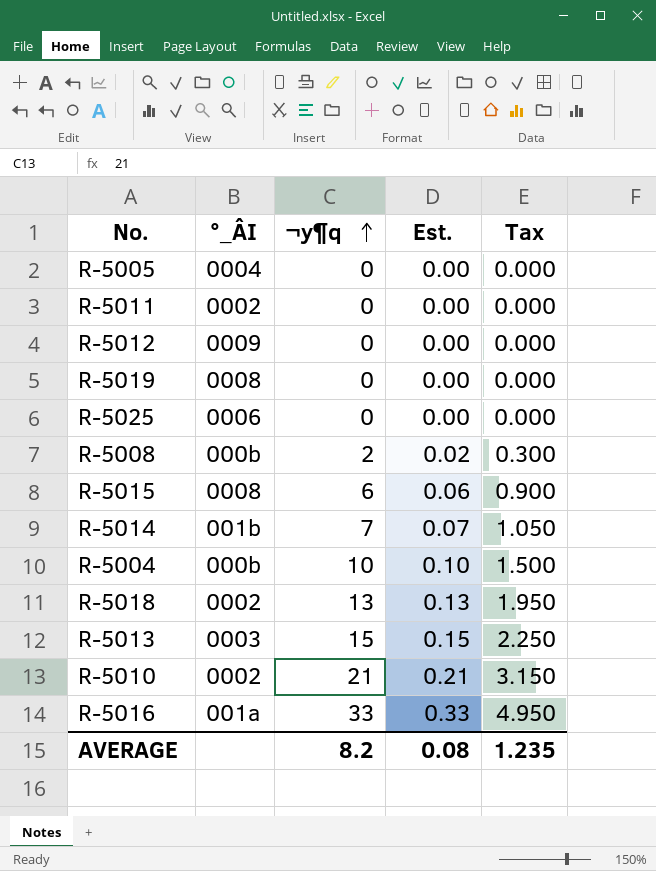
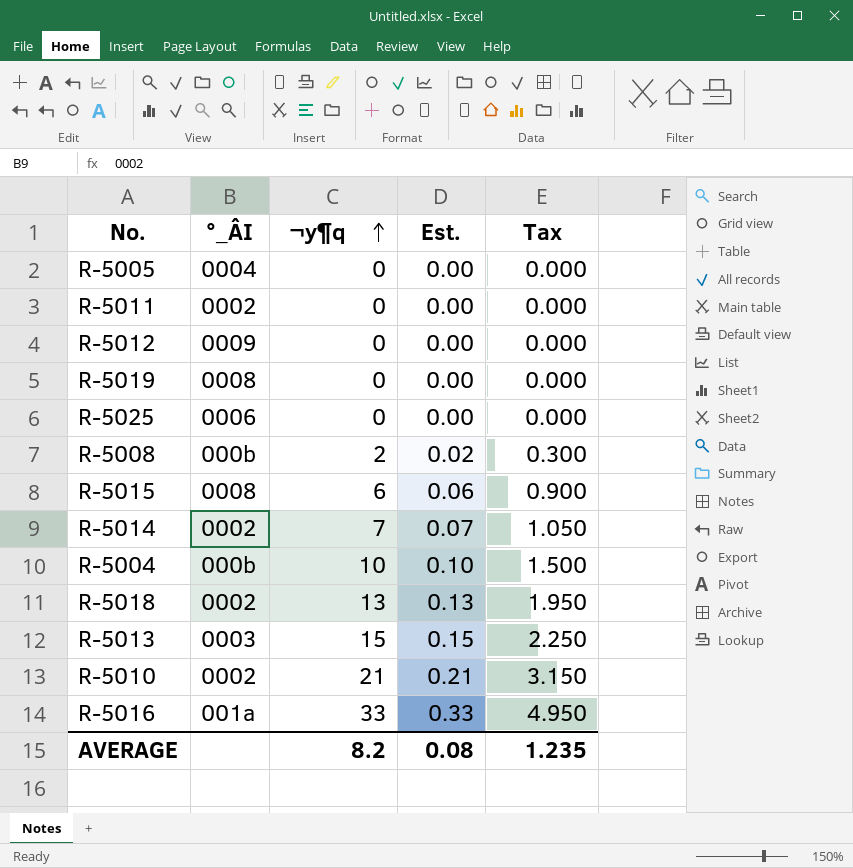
R-5014 | °_ÂI: 001b -> 0002

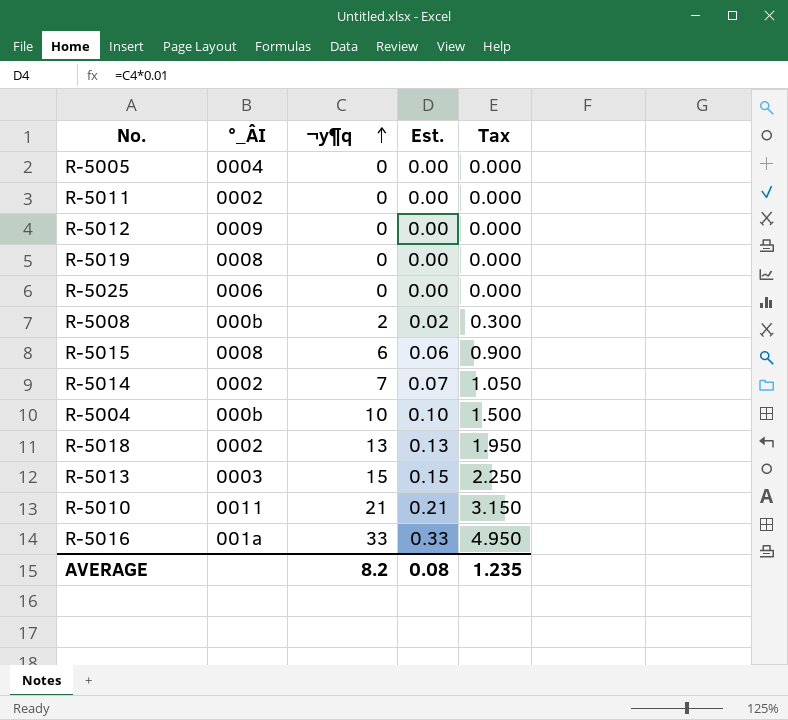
R-5010 | °_ÂI: 0002 -> 0011

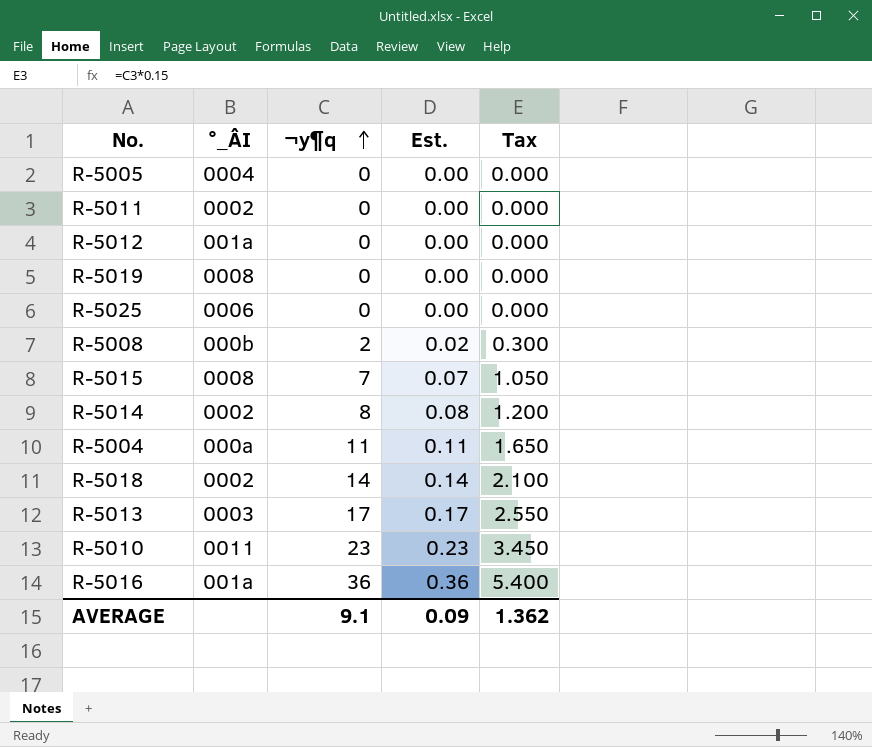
R-5012 | °_ÂI: 0009 -> 001a
R-5015 | ¬y¶q: 6 -> 7
R-5015 | Est.: 0.06 -> 0.07
R-5015 | Tax: 0.900 -> 1.050
R-5014 | ¬y¶q: 7 -> 8
R-5014 | Est.: 0.07 -> 0.08
R-5014 | Tax: 1.050 -> 1.200
R-5004 | °_ÂI: 000b -> 000a
R-5004 | ¬y¶q: 10 -> 11
R-5004 | Est.: 0.10 -> 0.11
R-5004 | Tax: 1.500 -> 1.650
R-5018 | ¬y¶q: 13 -> 14
R-5018 | Est.: 0.13 -> 0.14
R-5018 | Tax: 1.950 -> 2.100
R-5013 | ¬y¶q: 15 -> 17
R-5013 | Est.: 0.15 -> 0.17
R-5013 | Tax: 2.250 -> 2.550
R-5010 | ¬y¶q: 21 -> 23
R-5010 | Est.: 0.21 -> 0.23
R-5010 | Tax: 3.150 -> 3.450
R-5016 | ¬y¶q: 33 -> 36
R-5016 | Est.: 0.33 -> 0.36
R-5016 | Tax: 4.950 -> 5.400
AVERAGE | ¬y¶q: 8.2 -> 9.1
AVERAGE | Est.: 0.08 -> 0.09
AVERAGE | Tax: 1.235 -> 1.362

